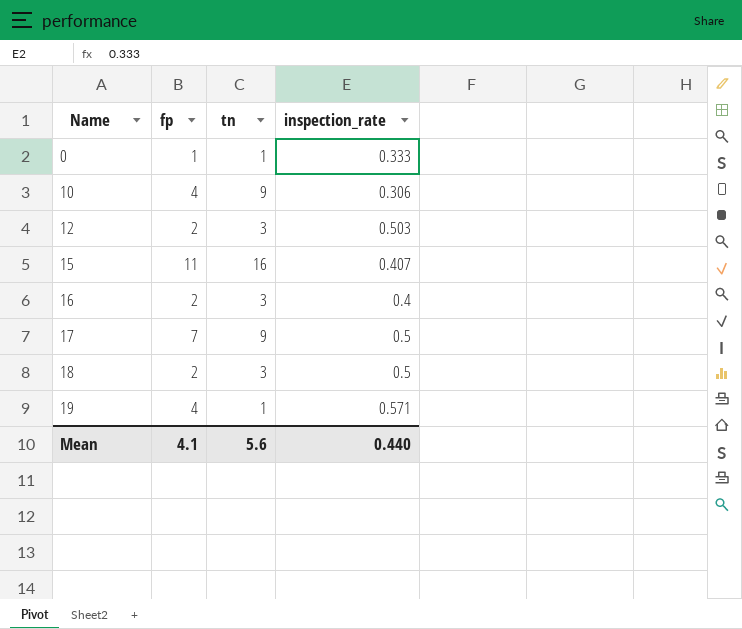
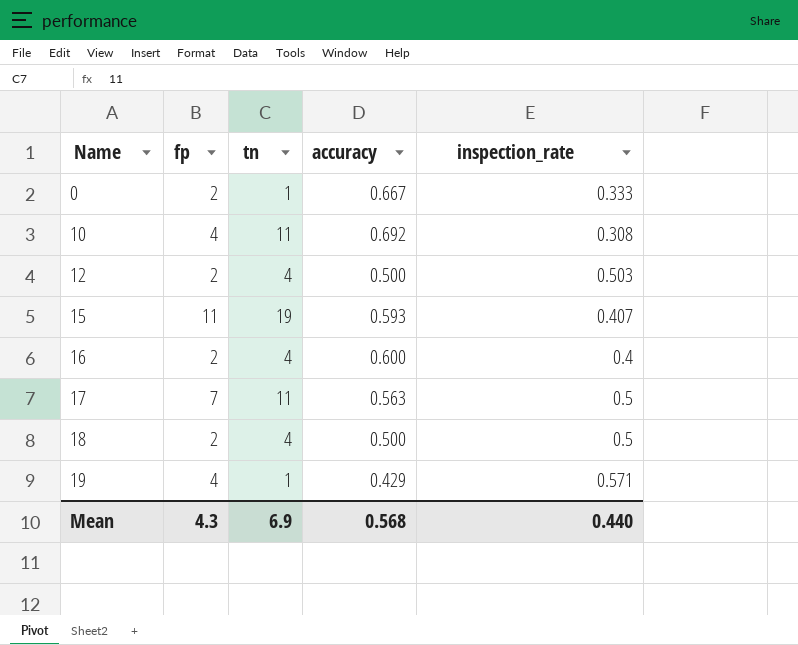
column accuracy | position: none -> 4
0 | fp: 1 -> 2
10 | tn: 9 -> 11
10 | inspection_rate: 0.306 -> 0.308
12 | tn: 3 -> 4
15 | tn: 16 -> 19
16 | tn: 3 -> 4
17 | tn: 9 -> 11
18 | tn: 3 -> 4
Mean | fp: 4.1 -> 4.3
Mean | tn: 5.6 -> 6.9

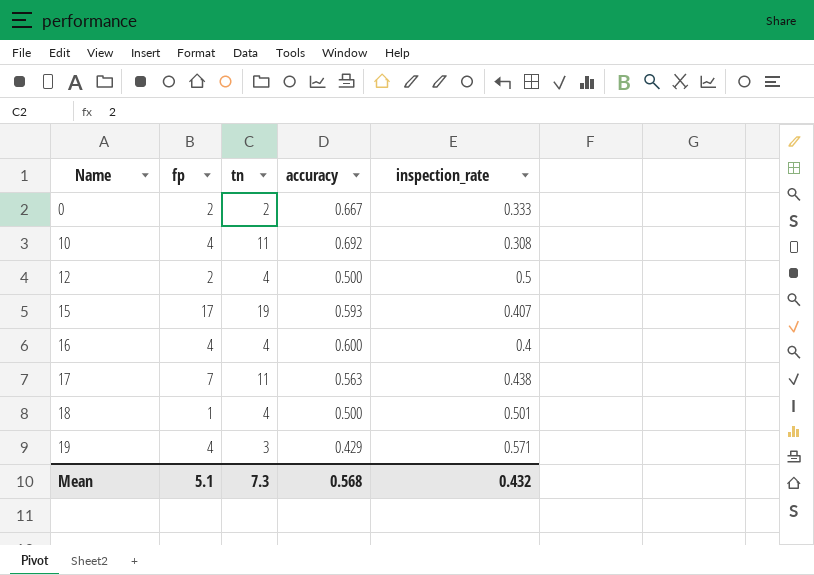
0 | tn: 1 -> 2
12 | inspection_rate: 0.503 -> 0.5
15 | fp: 11 -> 17
16 | fp: 2 -> 4
17 | inspection_rate: 0.5 -> 0.438
18 | fp: 2 -> 1
18 | inspection_rate: 0.5 -> 0.501
19 | tn: 1 -> 3
Mean | fp: 4.3 -> 5.1
Mean | tn: 6.9 -> 7.3
Mean | inspection_rate: 0.440 -> 0.432

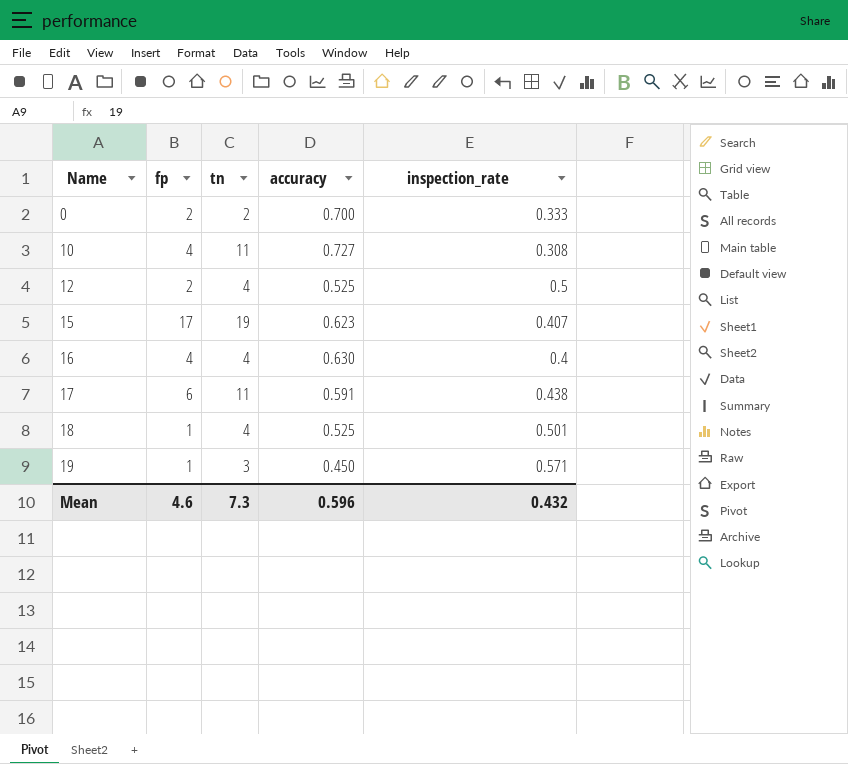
0 | accuracy: 0.667 -> 0.700
10 | accuracy: 0.692 -> 0.727
12 | accuracy: 0.500 -> 0.525
15 | accuracy: 0.593 -> 0.623
16 | accuracy: 0.600 -> 0.630
17 | fp: 7 -> 6
17 | accuracy: 0.563 -> 0.591
18 | accuracy: 0.500 -> 0.525
19 | fp: 4 -> 1
19 | accuracy: 0.429 -> 0.450
Mean | fp: 5.1 -> 4.6
Mean | accuracy: 0.568 -> 0.596

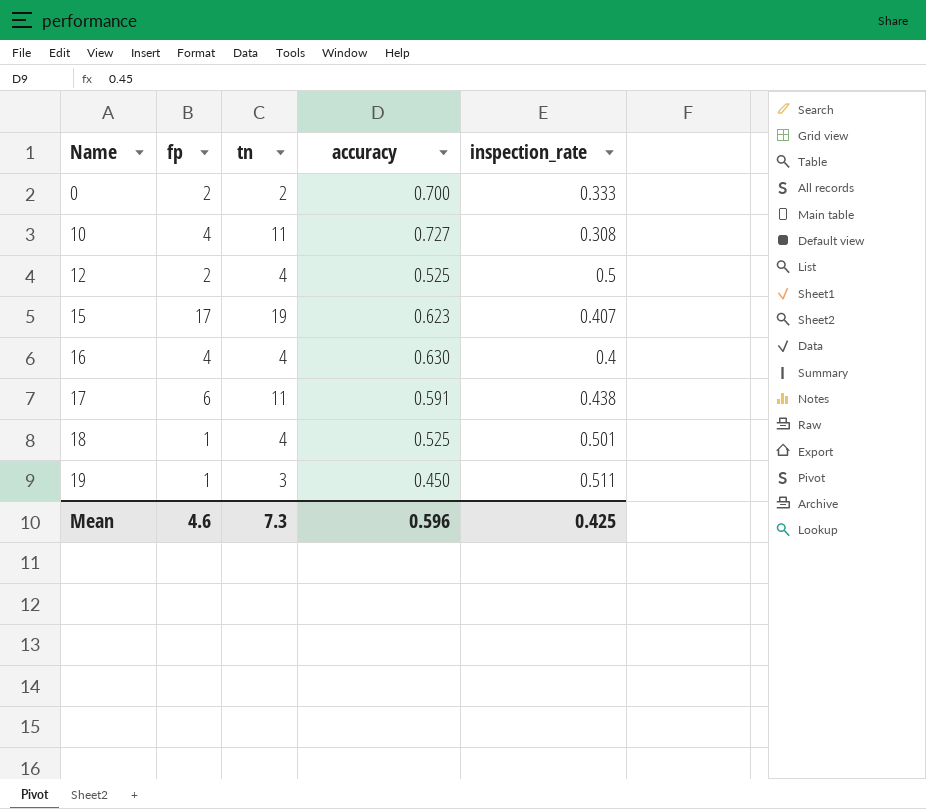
19 | inspection_rate: 0.571 -> 0.511
Mean | inspection_rate: 0.432 -> 0.425

